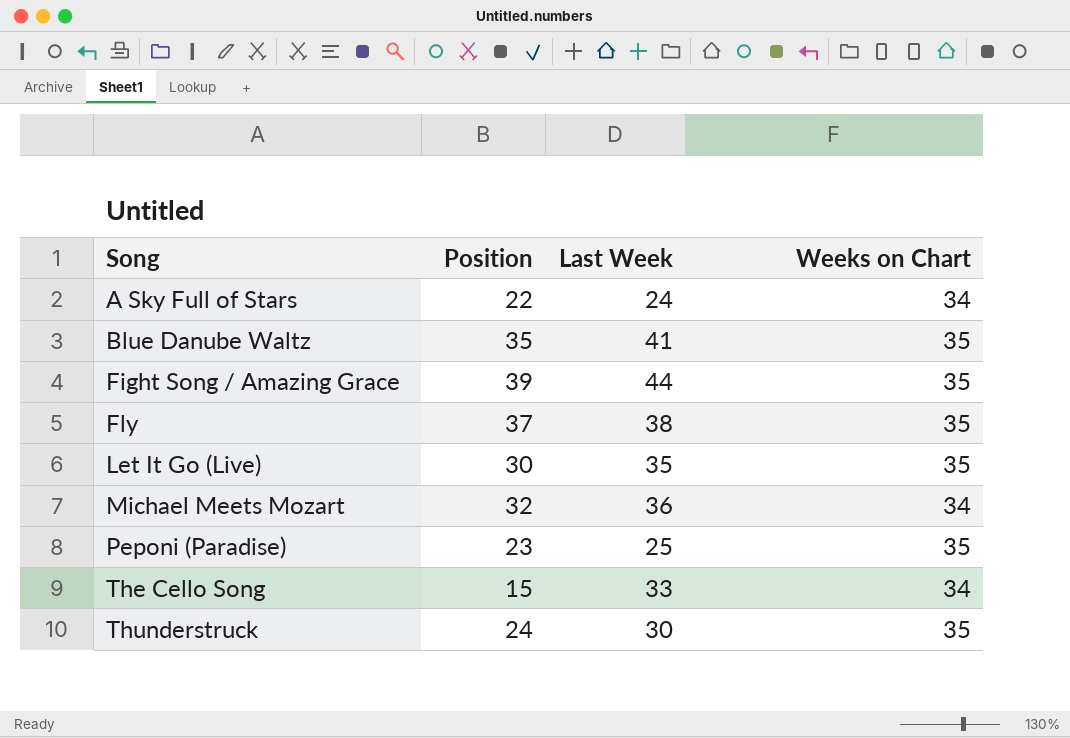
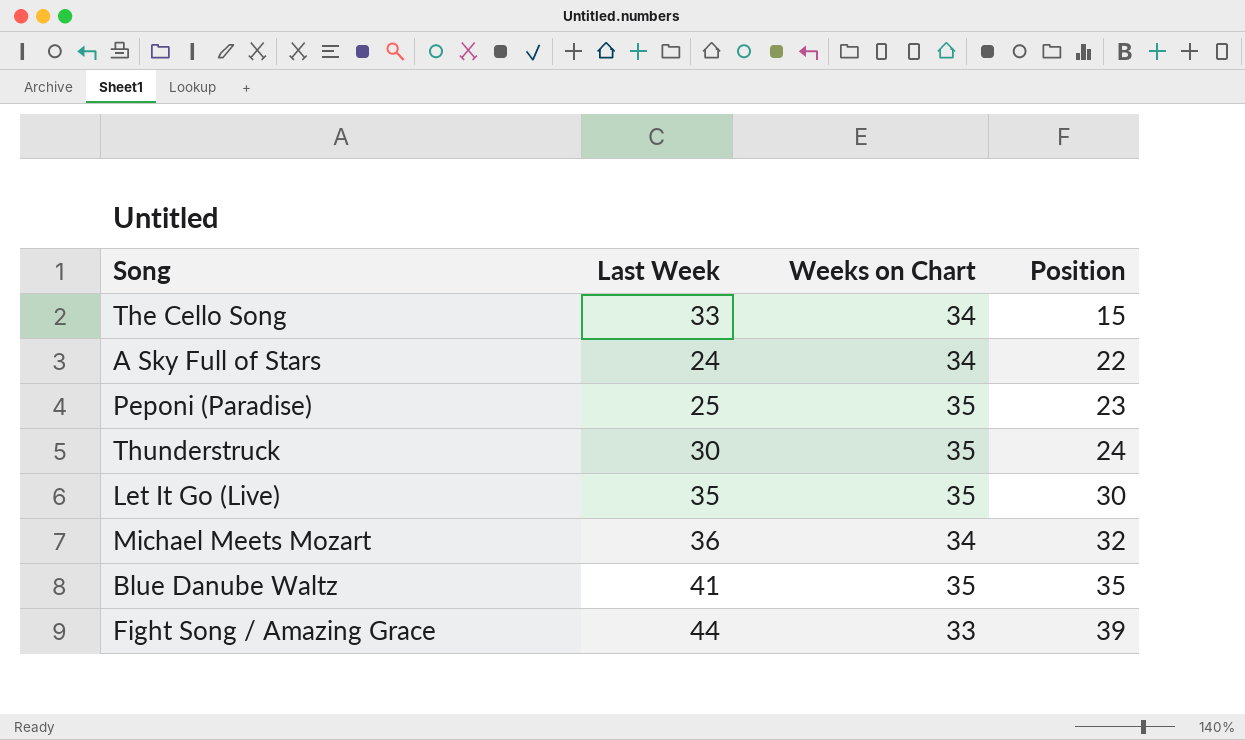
row order: Song ascending -> Position ascending
column Position | position: 2 -> 4
row Fly: 37 | 38 | 35 -> none
Fight Song / Amazing Grace | Weeks on Chart: 35 -> 33

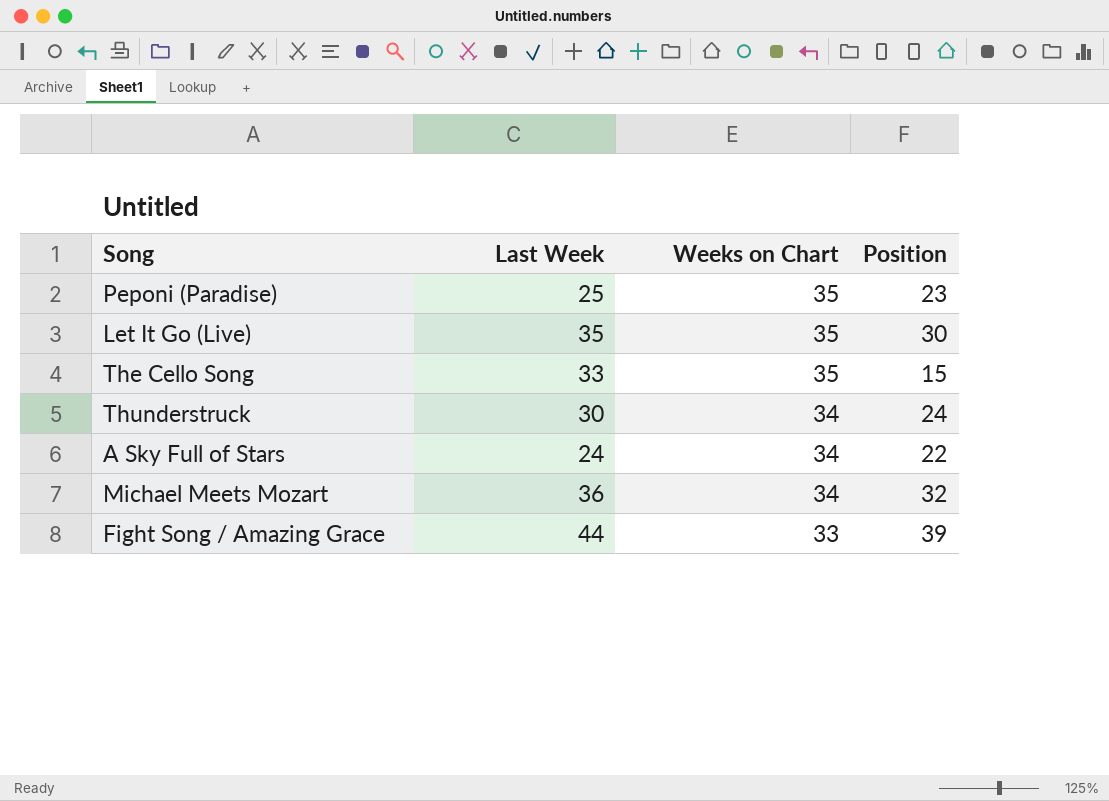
row order: Position ascending -> Weeks on Chart descending
row Blue Danube Waltz: 41 | 35 | 35 -> none
The Cello Song | Weeks on Chart: 34 -> 35
Thunderstruck | Weeks on Chart: 35 -> 34

